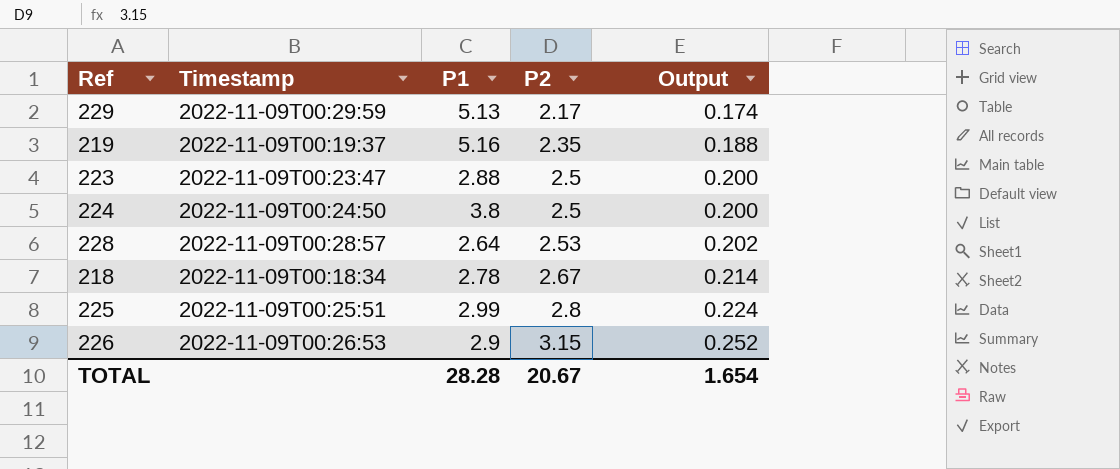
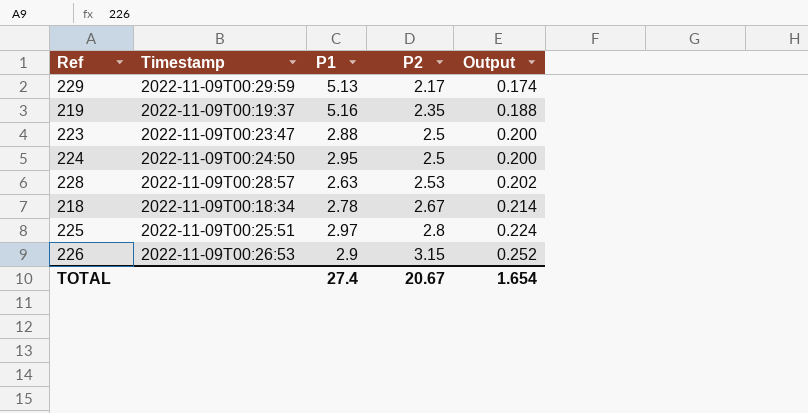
224 | P1: 3.8 -> 2.95
228 | P1: 2.64 -> 2.63
225 | P1: 2.99 -> 2.97
TOTAL | P1: 28.28 -> 27.4

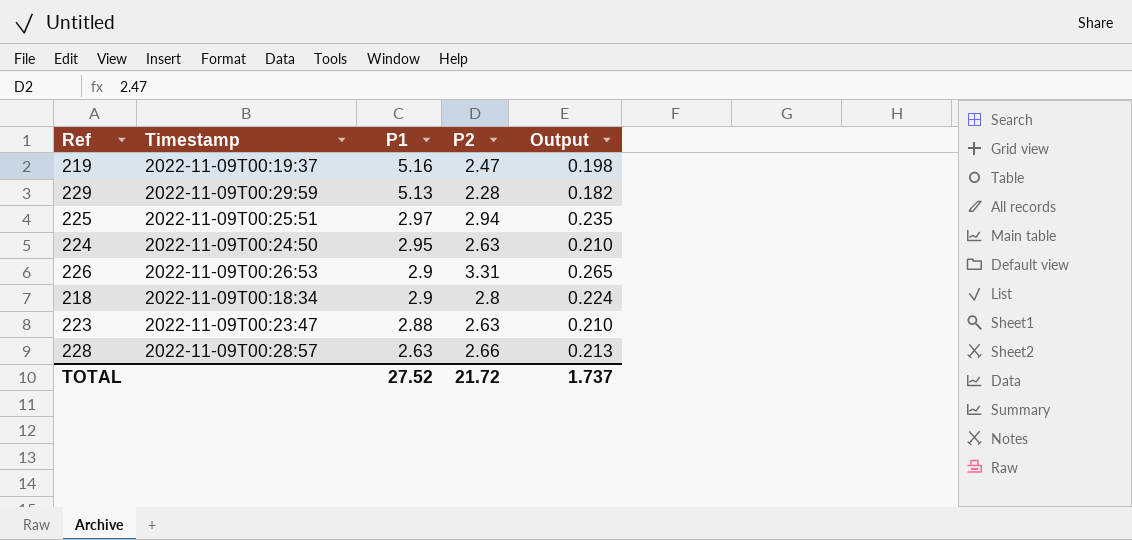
row order: P2 ascending -> P1 descending
219 | P2: 2.35 -> 2.47
219 | Output: 0.188 -> 0.198
229 | P2: 2.17 -> 2.28
229 | Output: 0.174 -> 0.182
225 | P2: 2.8 -> 2.94
225 | Output: 0.224 -> 0.235
224 | P2: 2.5 -> 2.63
224 | Output: 0.200 -> 0.210
226 | P2: 3.15 -> 3.31
226 | Output: 0.252 -> 0.265
218 | P1: 2.78 -> 2.9
218 | P2: 2.67 -> 2.8
218 | Output: 0.214 -> 0.224
223 | P2: 2.5 -> 2.63
223 | Output: 0.200 -> 0.210
228 | P2: 2.53 -> 2.66
228 | Output: 0.202 -> 0.213
TOTAL | P1: 27.4 -> 27.52
TOTAL | P2: 20.67 -> 21.72
TOTAL | Output: 1.654 -> 1.737

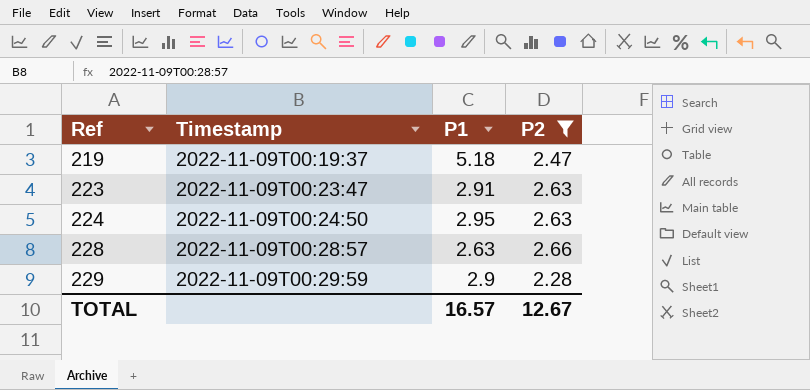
filter: none -> P2 <= 2.66
row order: P1 descending -> Ref ascending
column Output | formula: [P2] * 0.08 -> none
219 | P1: 5.16 -> 5.18
223 | P1: 2.88 -> 2.91
229 | P1: 5.13 -> 2.9
TOTAL | P1: 27.52 -> 16.57
TOTAL | P2: 21.72 -> 12.67

